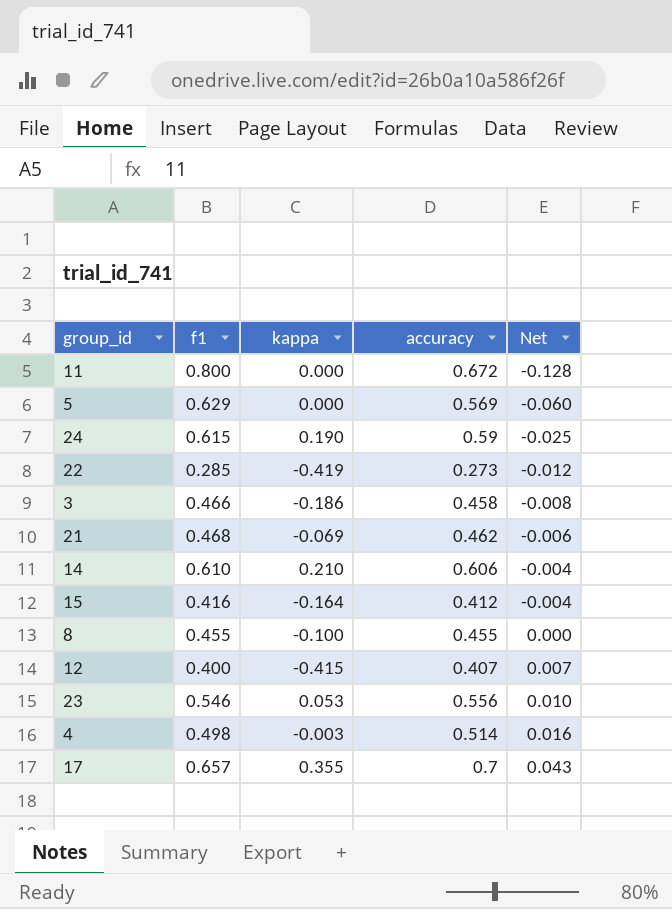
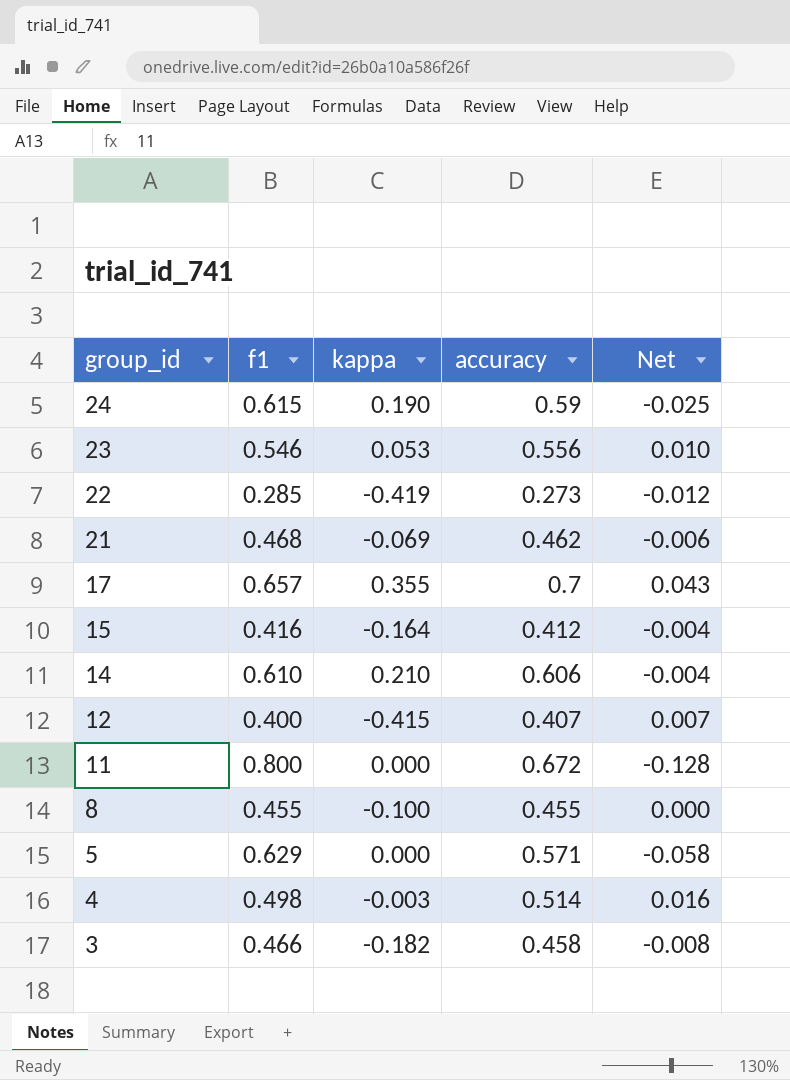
row order: Net ascending -> group_id descending
5 | accuracy: 0.569 -> 0.571
5 | Net: -0.060 -> -0.058
3 | kappa: -0.186 -> -0.182

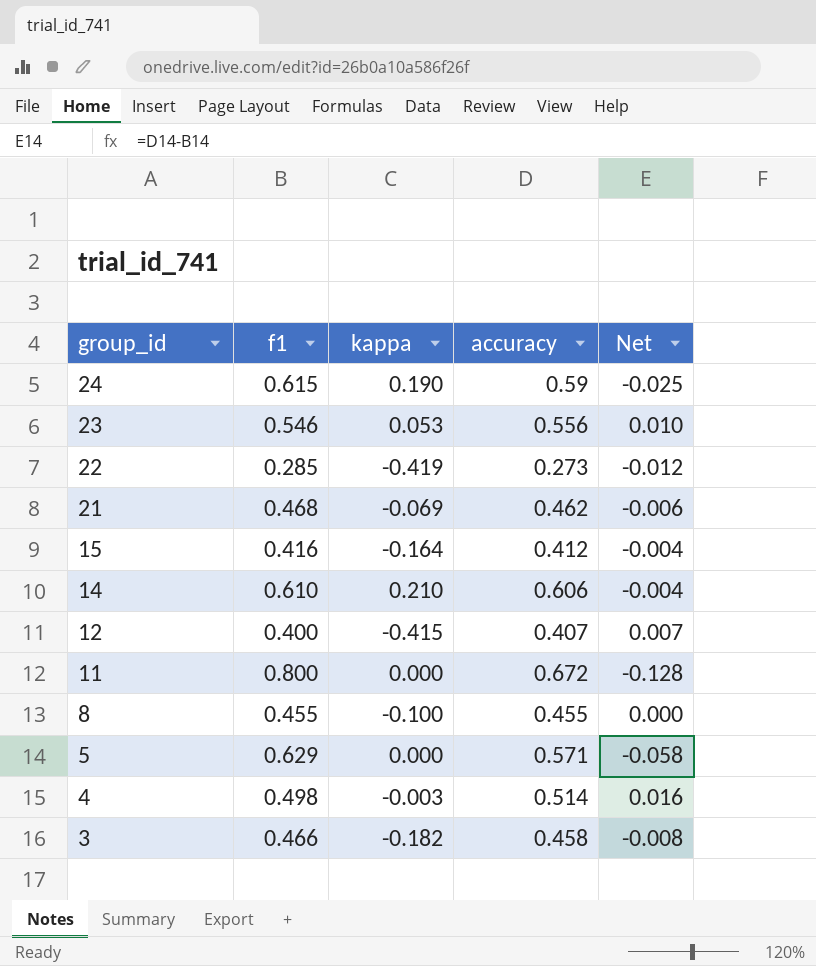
row 17: 0.657 | 0.355 | 0.7 | 0.043 -> none

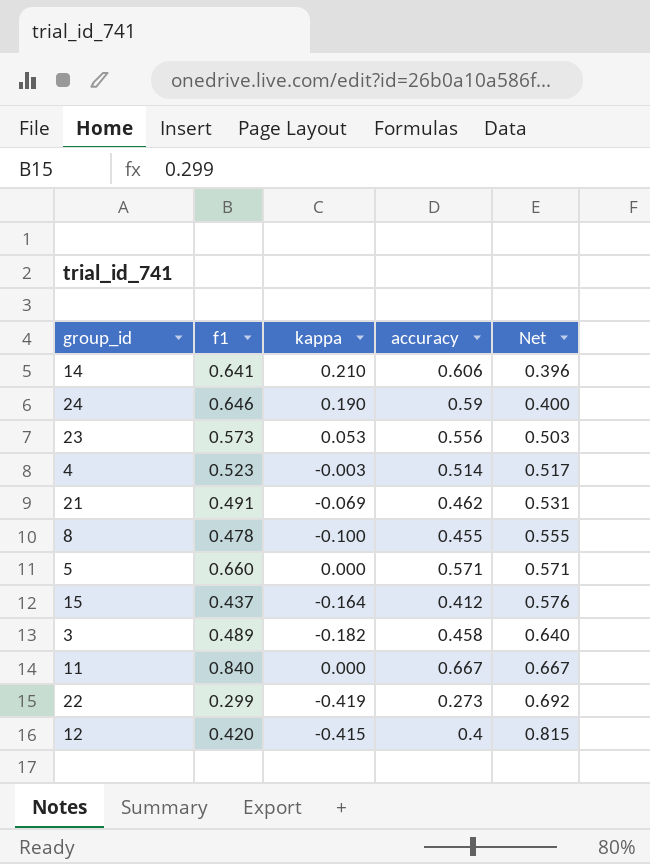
row order: group_id descending -> Net ascending
column Net | formula: [accuracy] - [f1] -> [accuracy] - [kappa]
14 | f1: 0.610 -> 0.641
24 | f1: 0.615 -> 0.646
23 | f1: 0.546 -> 0.573
4 | f1: 0.498 -> 0.523
21 | f1: 0.468 -> 0.491
8 | f1: 0.455 -> 0.478
5 | f1: 0.629 -> 0.660
15 | f1: 0.416 -> 0.437
3 | f1: 0.466 -> 0.489
11 | f1: 0.800 -> 0.840
11 | accuracy: 0.672 -> 0.667
22 | f1: 0.285 -> 0.299
12 | f1: 0.400 -> 0.420
12 | accuracy: 0.407 -> 0.4

